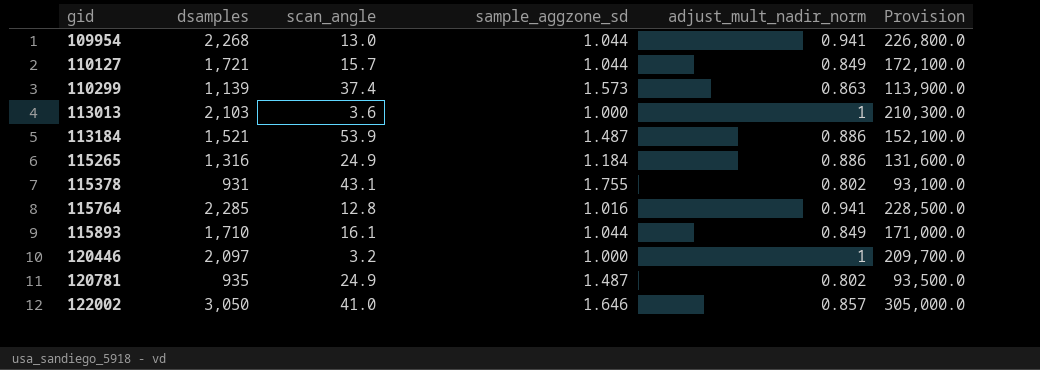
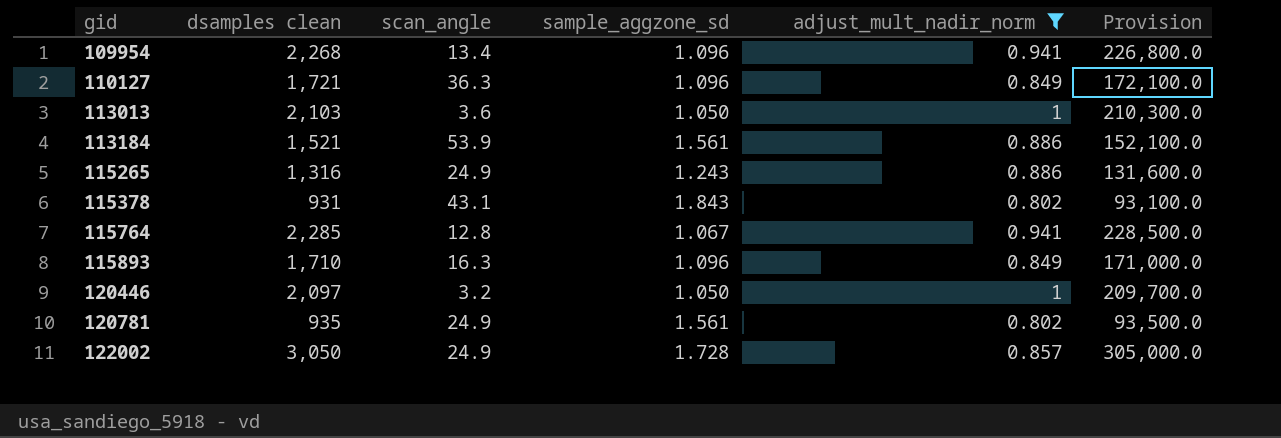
filter: none -> adjust_mult_nadir_norm != 0.863
column name: dsamples -> dsamples clean
109954 | scan_angle: 13.0 -> 13.4
109954 | sample_aggzone_sd: 1.044 -> 1.096
110127 | scan_angle: 15.7 -> 36.3
110127 | sample_aggzone_sd: 1.044 -> 1.096
113013 | sample_aggzone_sd: 1.000 -> 1.050
113184 | sample_aggzone_sd: 1.487 -> 1.561
115265 | sample_aggzone_sd: 1.184 -> 1.243
115378 | sample_aggzone_sd: 1.755 -> 1.843
115764 | sample_aggzone_sd: 1.016 -> 1.067
115893 | scan_angle: 16.1 -> 16.3
115893 | sample_aggzone_sd: 1.044 -> 1.096
120446 | sample_aggzone_sd: 1.000 -> 1.050
120781 | sample_aggzone_sd: 1.487 -> 1.561
122002 | scan_angle: 41.0 -> 24.9
122002 | sample_aggzone_sd: 1.646 -> 1.728

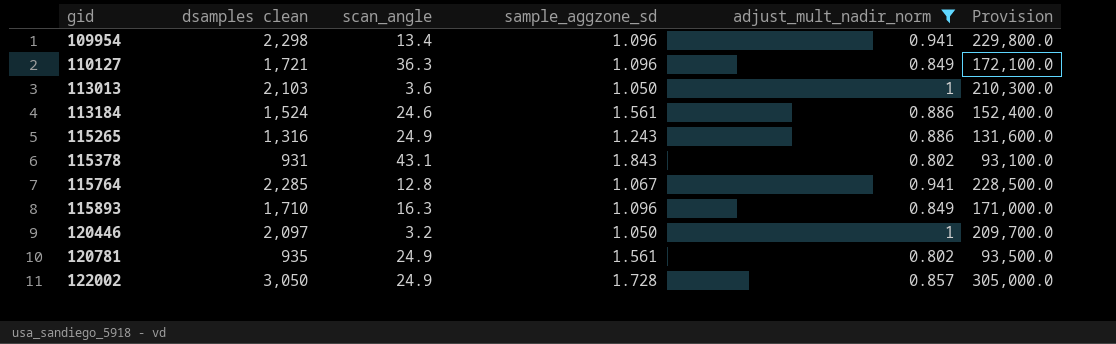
109954 | dsamples clean: 2,268 -> 2,298
109954 | Provision: 226,800.0 -> 229,800.0
113184 | dsamples clean: 1,521 -> 1,524
113184 | scan_angle: 53.9 -> 24.6
113184 | Provision: 152,100.0 -> 152,400.0

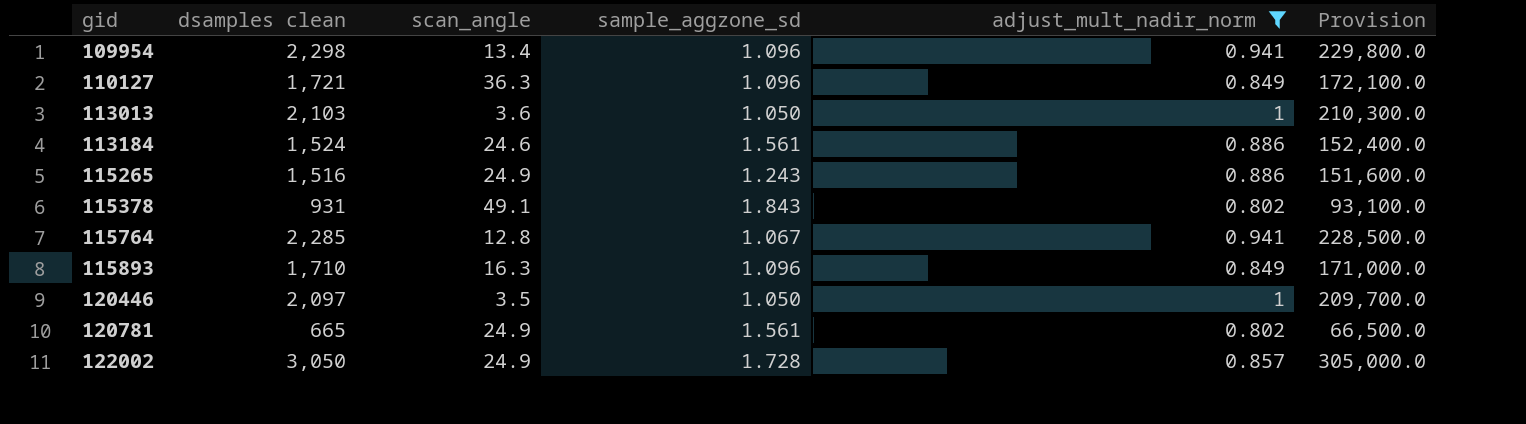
115265 | dsamples clean: 1,316 -> 1,516
115265 | Provision: 131,600.0 -> 151,600.0
115378 | scan_angle: 43.1 -> 49.1
120446 | scan_angle: 3.2 -> 3.5
120781 | dsamples clean: 935 -> 665
120781 | Provision: 93,500.0 -> 66,500.0

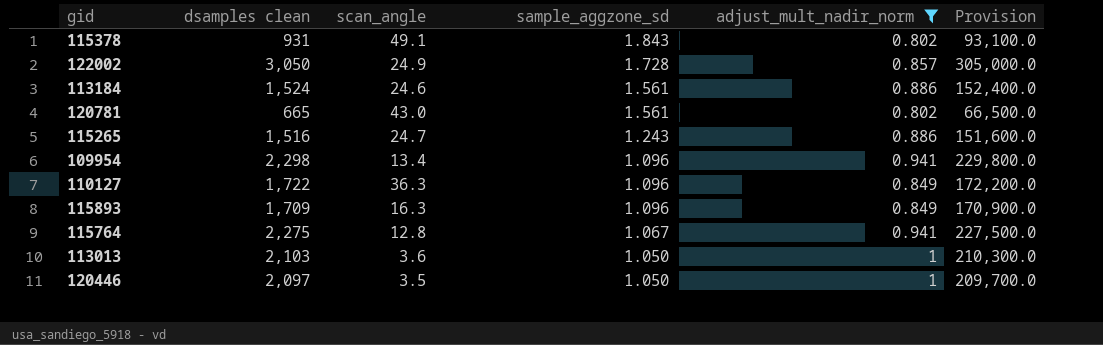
row order: gid ascending -> sample_aggzone_sd descending
120781 | scan_angle: 24.9 -> 43.0
115265 | scan_angle: 24.9 -> 24.7
110127 | dsamples clean: 1,721 -> 1,722
110127 | Provision: 172,100.0 -> 172,200.0
115893 | dsamples clean: 1,710 -> 1,709
115893 | Provision: 171,000.0 -> 170,900.0
115764 | dsamples clean: 2,285 -> 2,275
115764 | Provision: 228,500.0 -> 227,500.0

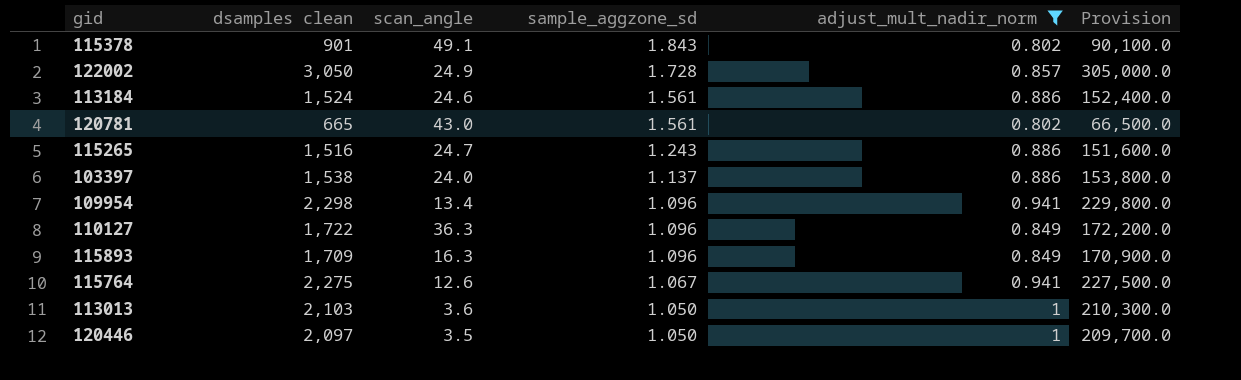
115378 | dsamples clean: 931 -> 901
115378 | Provision: 93,100.0 -> 90,100.0
row 103397: none -> 1,538 | 24.0 | 1.137 | 0.886 | 153,800.0
115764 | scan_angle: 12.8 -> 12.6

